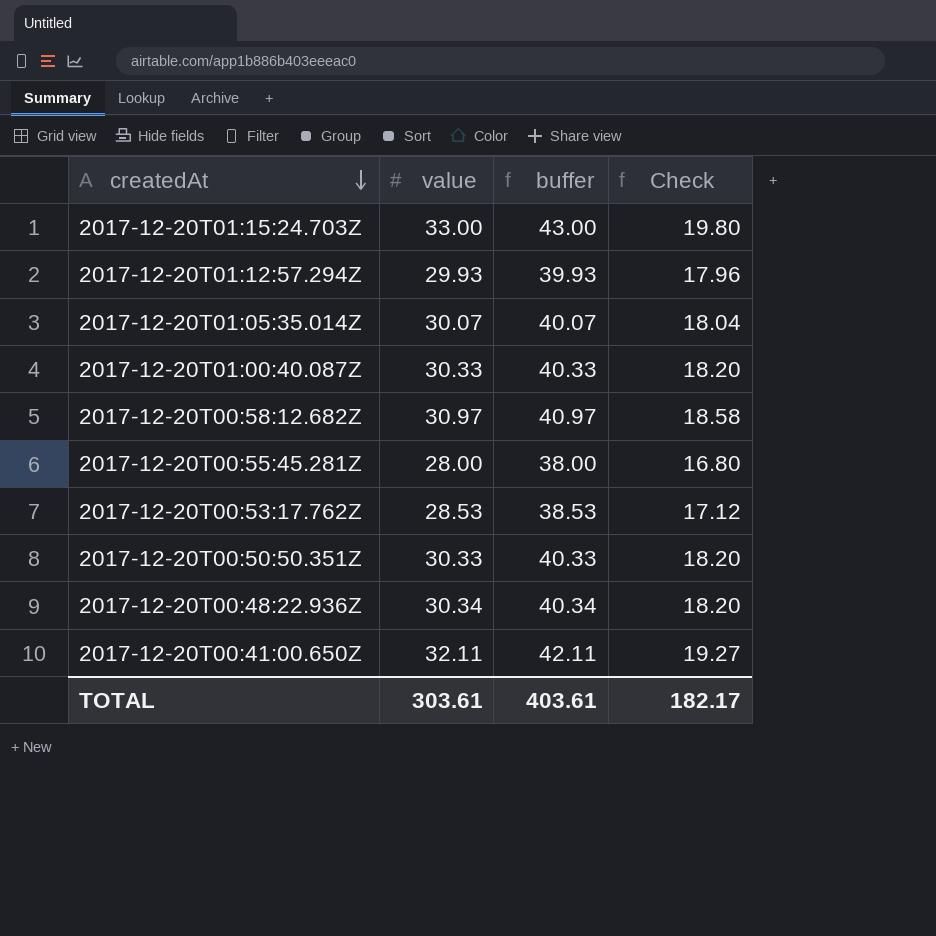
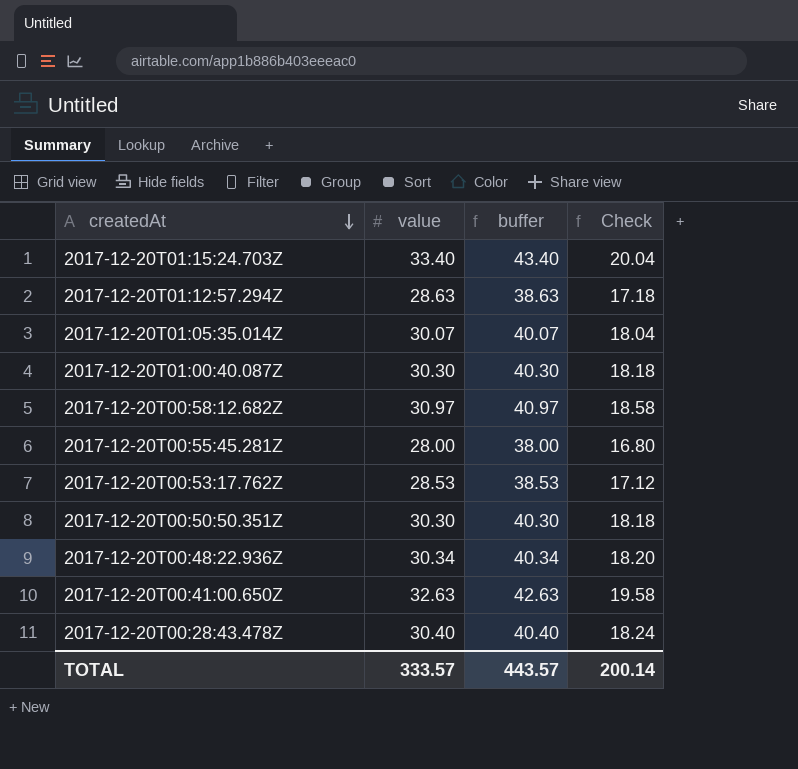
2017-12-20T01:15:24.703Z | value: 33.00 -> 33.40
2017-12-20T01:15:24.703Z | buffer: 43.00 -> 43.40
2017-12-20T01:15:24.703Z | Check: 19.80 -> 20.04
2017-12-20T01:12:57.294Z | value: 29.93 -> 28.63
2017-12-20T01:12:57.294Z | buffer: 39.93 -> 38.63
2017-12-20T01:12:57.294Z | Check: 17.96 -> 17.18
2017-12-20T01:00:40.087Z | value: 30.33 -> 30.30
2017-12-20T01:00:40.087Z | buffer: 40.33 -> 40.30
2017-12-20T01:00:40.087Z | Check: 18.20 -> 18.18
2017-12-20T00:50:50.351Z | value: 30.33 -> 30.30
2017-12-20T00:50:50.351Z | buffer: 40.33 -> 40.30
2017-12-20T00:50:50.351Z | Check: 18.20 -> 18.18
2017-12-20T00:41:00.650Z | value: 32.11 -> 32.63
2017-12-20T00:41:00.650Z | buffer: 42.11 -> 42.63
2017-12-20T00:41:00.650Z | Check: 19.27 -> 19.58
row 2017-12-20T00:28:43.478Z: none -> 30.40 | 40.40 | 18.24
TOTAL | value: 303.61 -> 333.57
TOTAL | buffer: 403.61 -> 443.57
TOTAL | Check: 182.17 -> 200.14

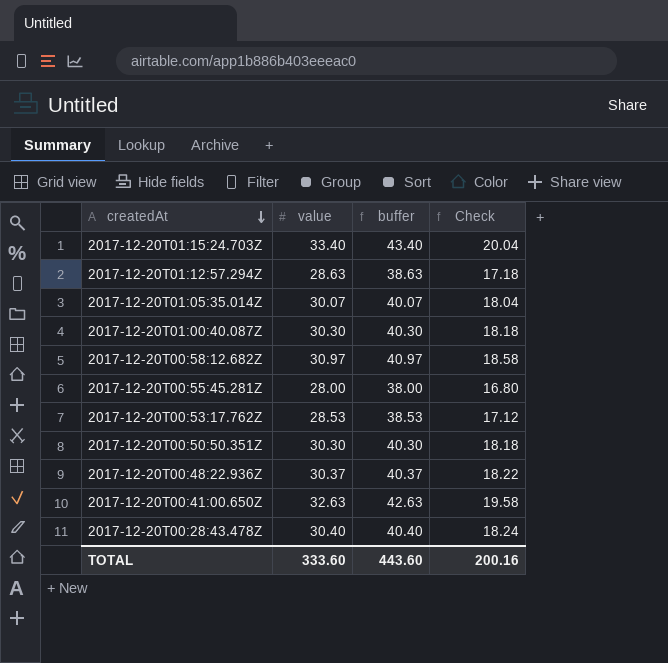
2017-12-20T00:48:22.936Z | value: 30.34 -> 30.37
2017-12-20T00:48:22.936Z | buffer: 40.34 -> 40.37
2017-12-20T00:48:22.936Z | Check: 18.20 -> 18.22
TOTAL | value: 333.57 -> 333.60
TOTAL | buffer: 443.57 -> 443.60
TOTAL | Check: 200.14 -> 200.16

